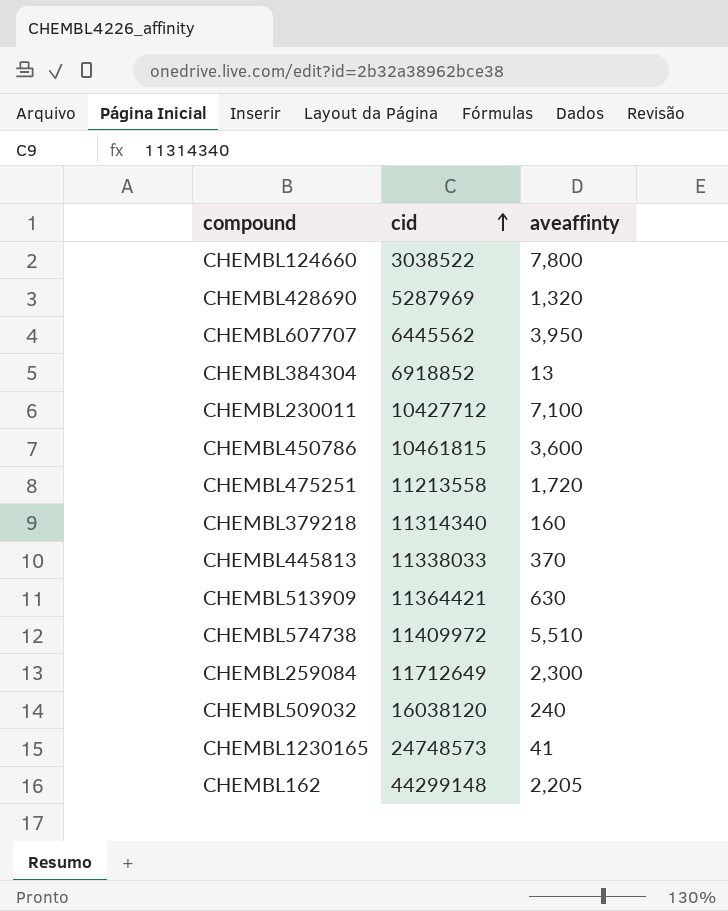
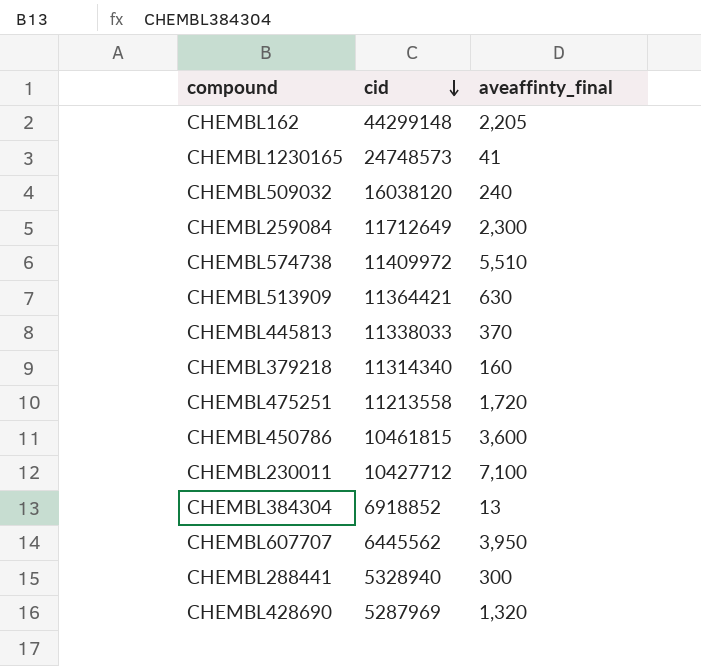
row order: cid ascending -> cid descending
column name: aveaffinty -> aveaffinty_final
row CHEMBL124660: 3038522 | 7,800 -> none
row CHEMBL288441: none -> 5328940 | 300

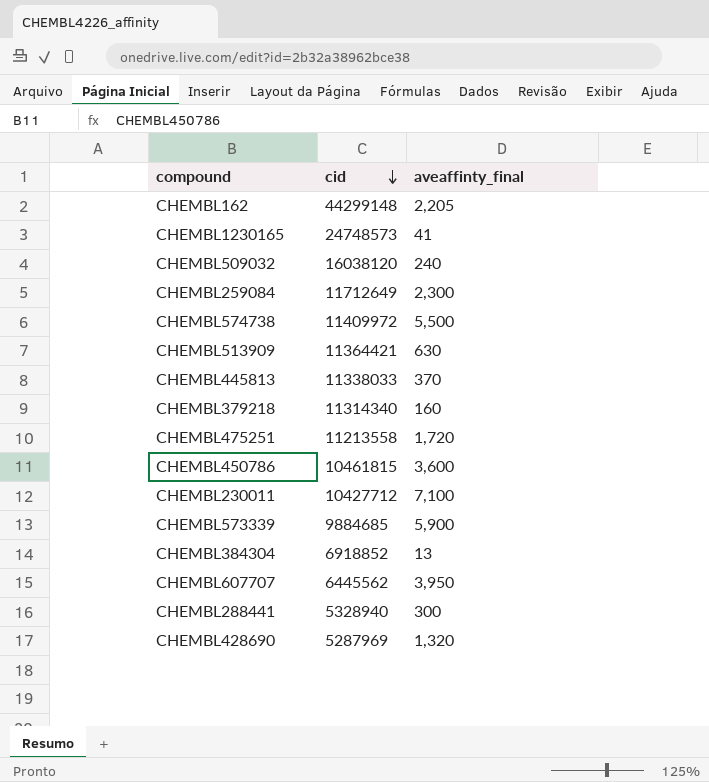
CHEMBL574738 | aveaffinty_final: 5,510 -> 5,500
row CHEMBL573339: none -> 9884685 | 5,900

